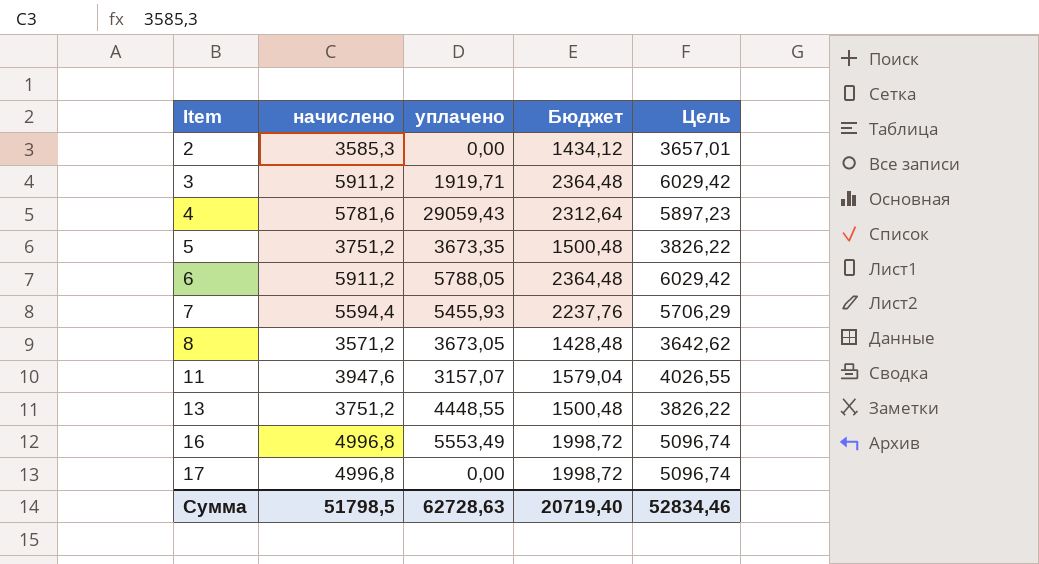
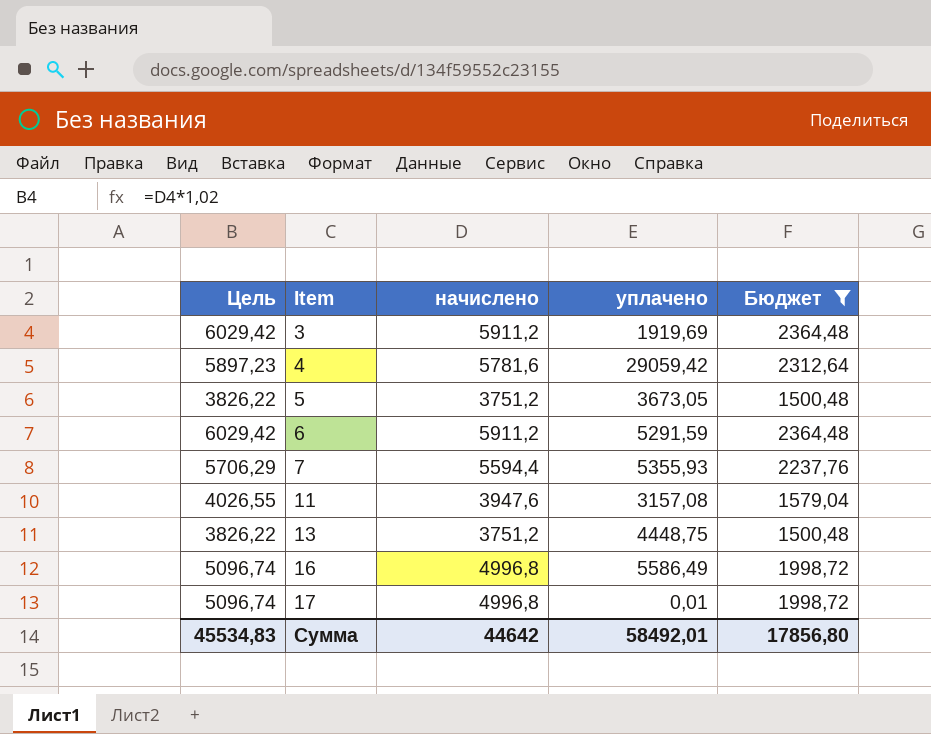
filter: none -> Бюджет >= 1500,48
column Цель | position: 5 -> 1
3 | уплачено: 1919,71 -> 1919,69
4 | уплачено: 29059,43 -> 29059,42
5 | уплачено: 3673,35 -> 3673,05
6 | уплачено: 5788,05 -> 5291,59
7 | уплачено: 5455,93 -> 5355,93
11 | уплачено: 3157,07 -> 3157,08
13 | уплачено: 4448,55 -> 4448,75
16 | уплачено: 5553,49 -> 5586,49
17 | уплачено: 0,00 -> 0,01
Сумма | Цель: 52834,46 -> 45534,83
Сумма | начислено: 51798,5 -> 44642
Сумма | уплачено: 62728,63 -> 58492,01
Сумма | Бюджет: 20719,40 -> 17856,80

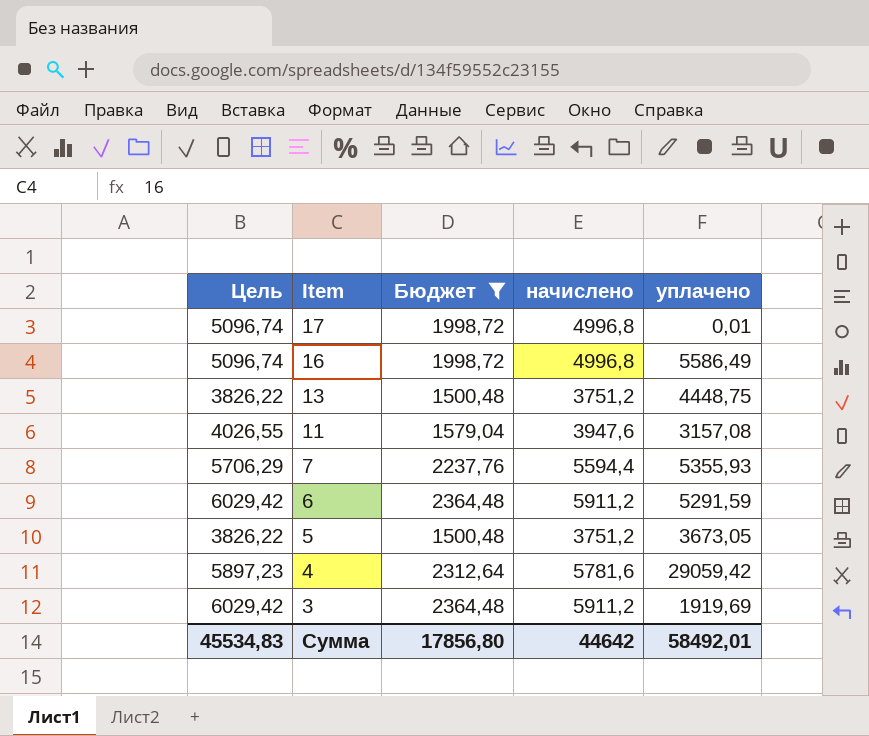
row order: Item ascending -> Item descending
column Бюджет | position: 5 -> 3

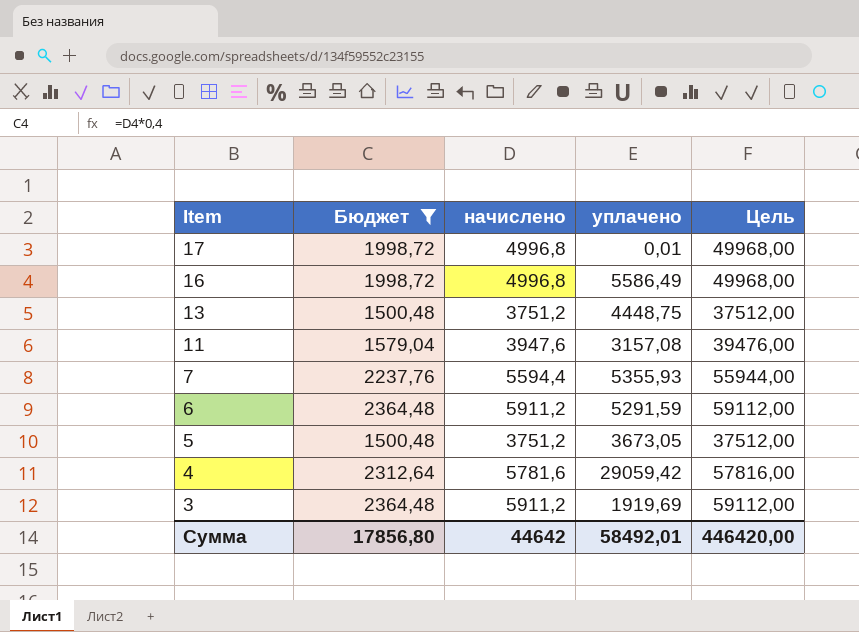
column Цель | formula: [начислено] * 1,02 -> [начислено] * 10
column Цель | position: 1 -> 5
Сумма | Цель: 45534,83 -> 446420,00

